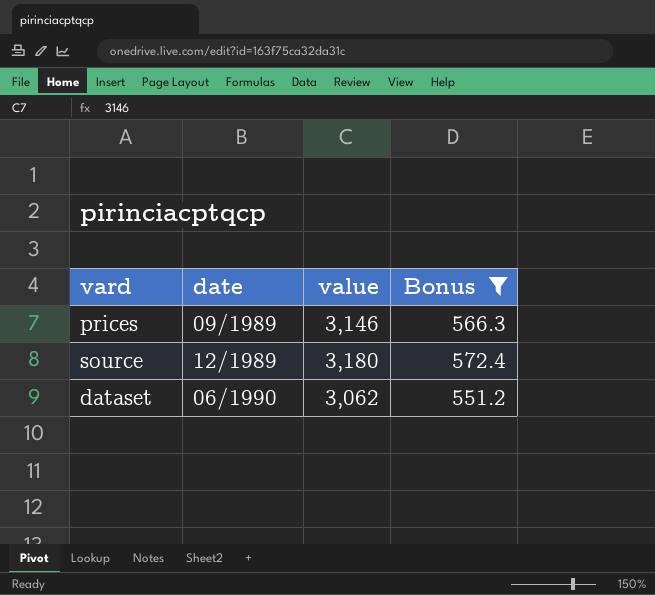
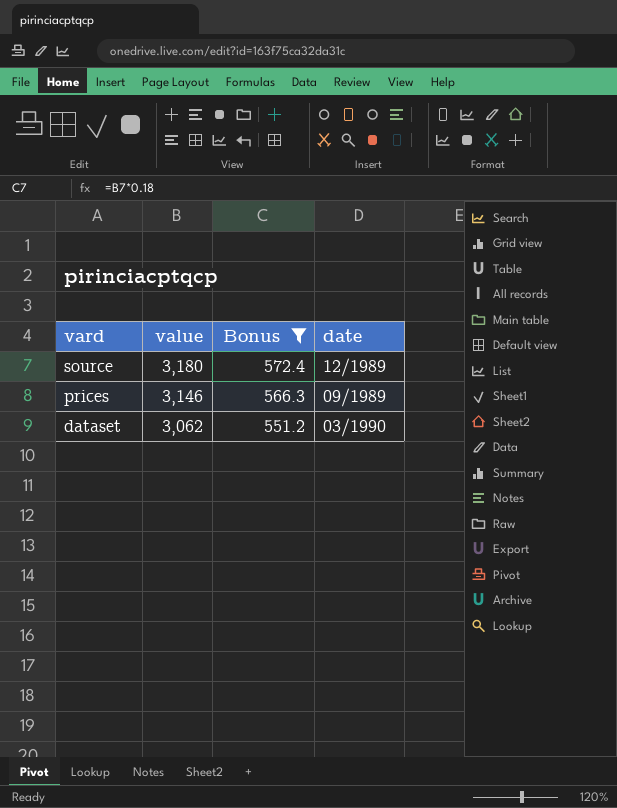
row order: none -> vard descending
column date | position: 2 -> 4
dataset | date: 06/1990 -> 03/1990

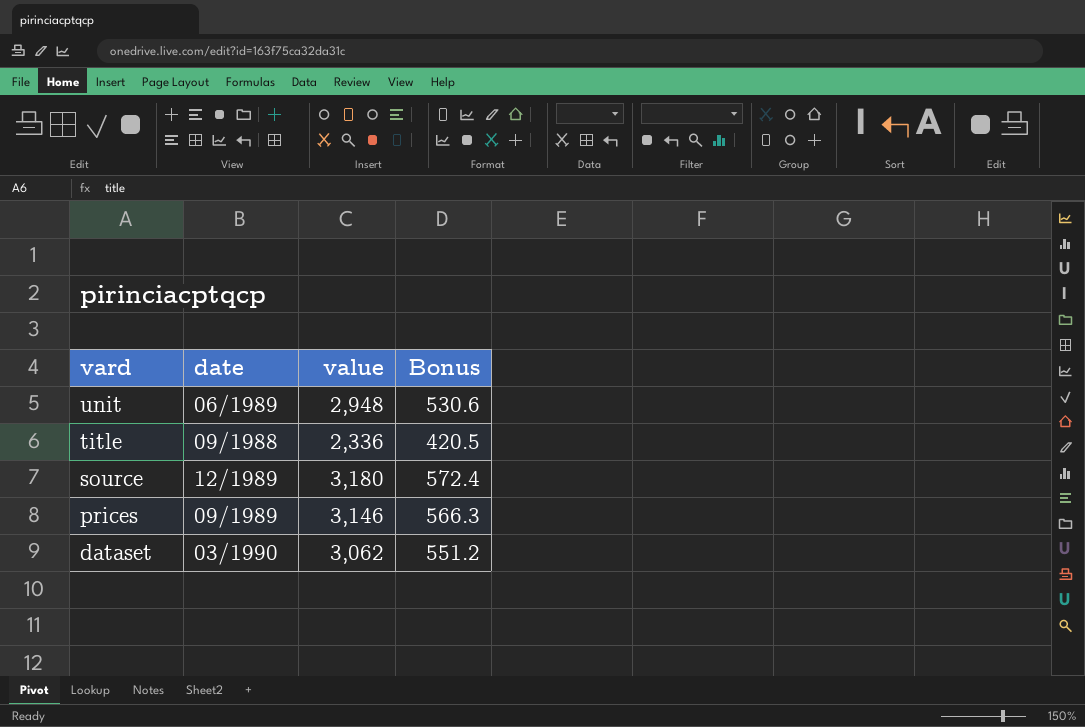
filter: Bonus >= 551.2 -> none
column date | position: 4 -> 2

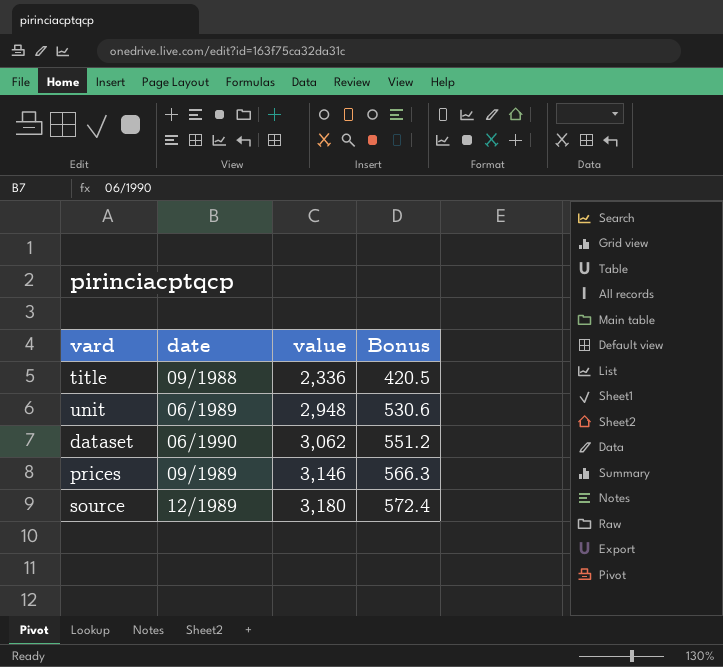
row order: vard descending -> value ascending
dataset | date: 03/1990 -> 06/1990

